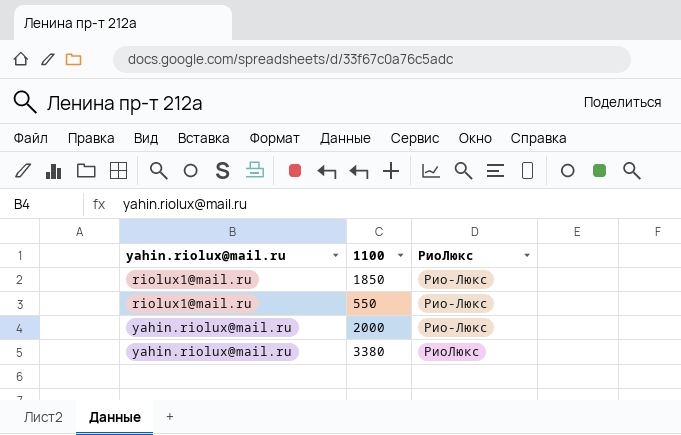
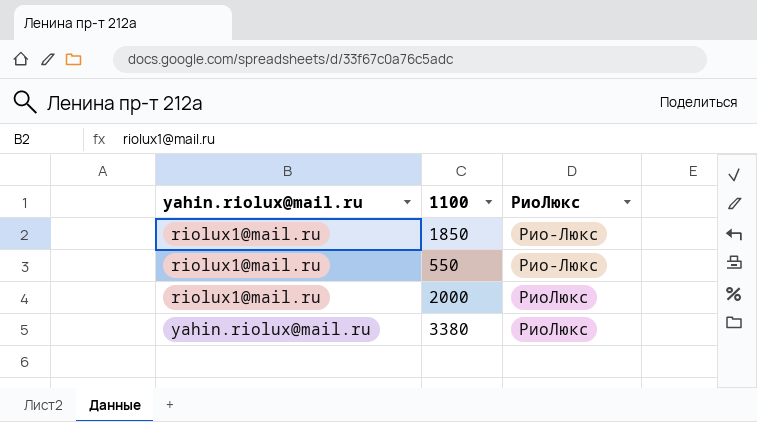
2000 | yahin.riolux@mail.ru: yahin.riolux@mail.ru -> riolux1@mail.ru
2000 | РиоЛюкс: Рио-Люкс -> РиоЛюкс

